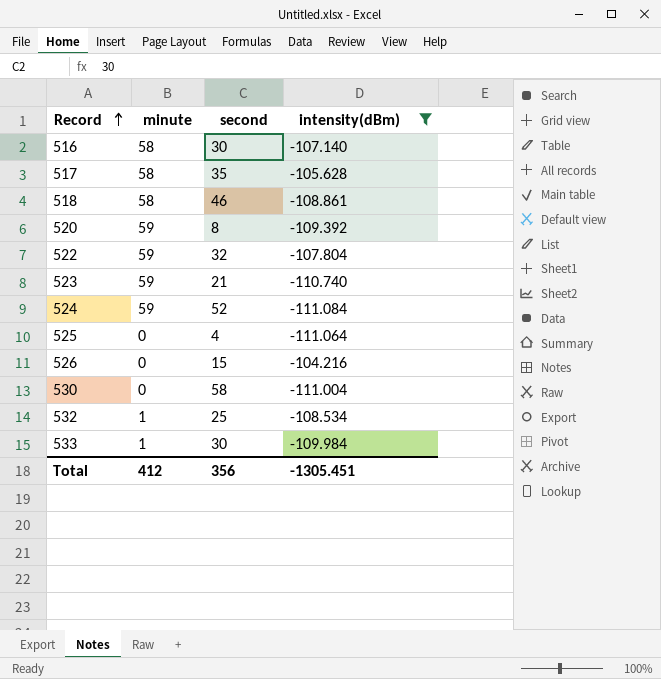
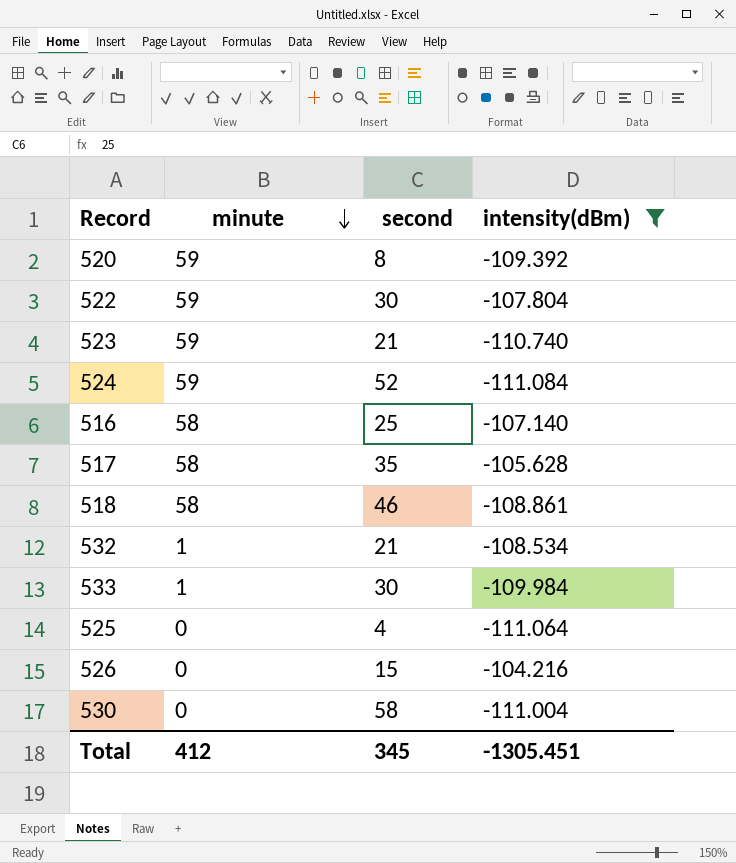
row order: Record ascending -> minute descending
522 | second: 32 -> 30
516 | second: 30 -> 25
532 | second: 25 -> 21
Total | second: 356 -> 345

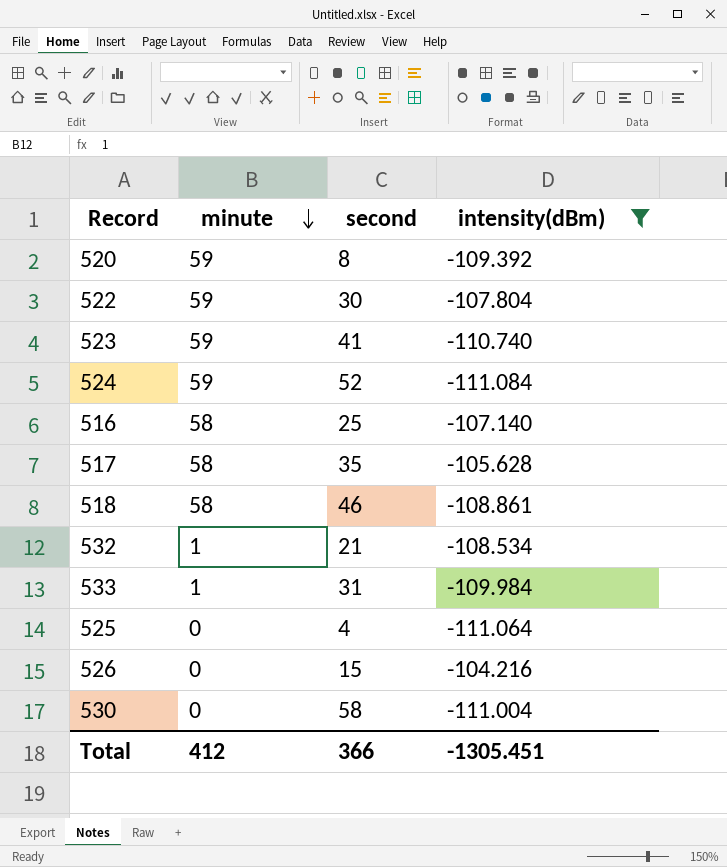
523 | second: 21 -> 41
533 | second: 30 -> 31
Total | second: 345 -> 366

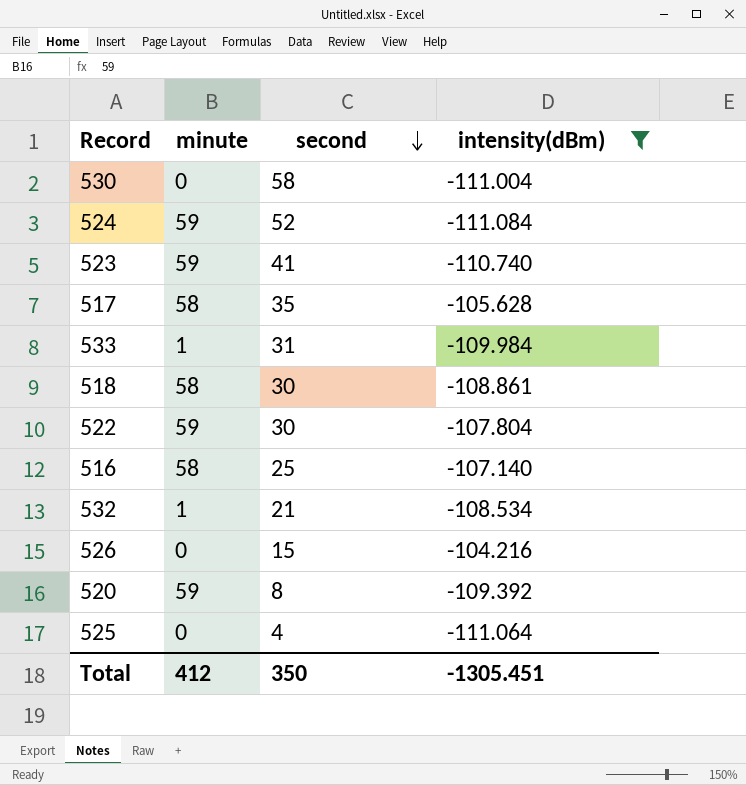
row order: minute descending -> second descending
518 | second: 46 -> 30
Total | second: 366 -> 350

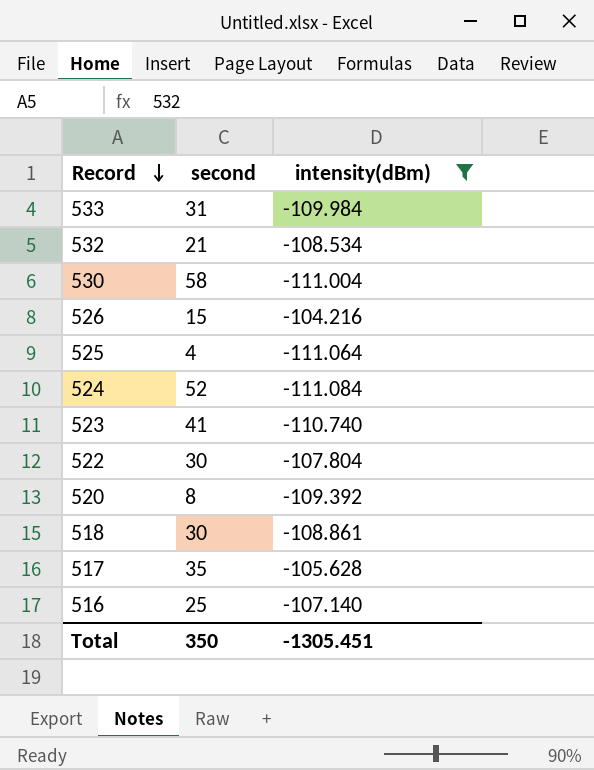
row order: second descending -> Record descending
column minute | position: 2 -> none

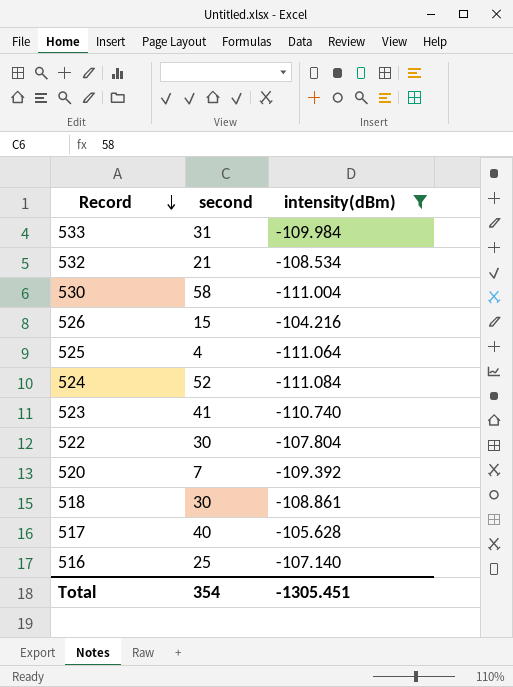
520 | second: 8 -> 7
517 | second: 35 -> 40
Total | second: 350 -> 354

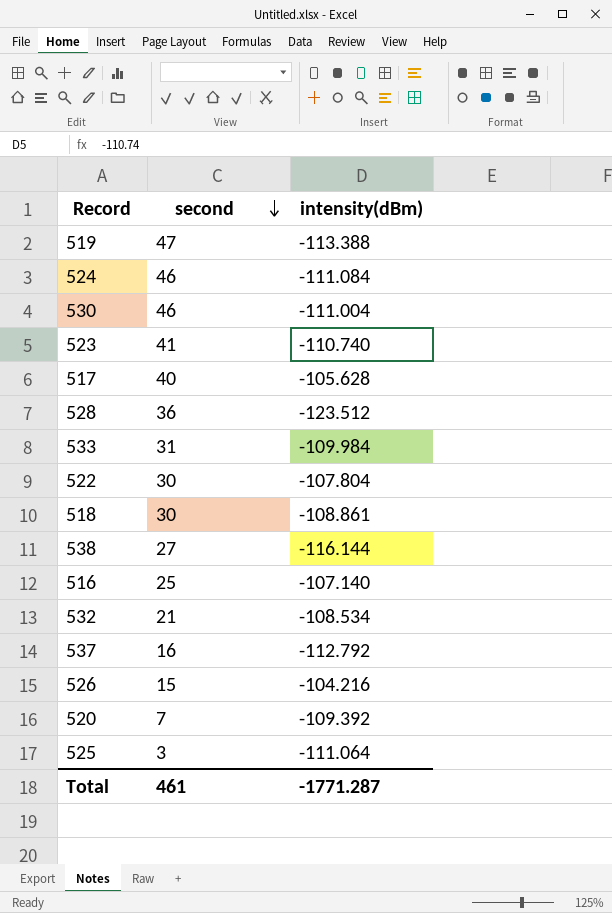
filter: intensity(dBm) >= -111.084 -> none
row order: Record descending -> second descending
524 | second: 52 -> 46
530 | second: 58 -> 46
525 | second: 4 -> 3
Total | second: 354 -> 461
Total | intensity(dBm): -1305.451 -> -1771.287

